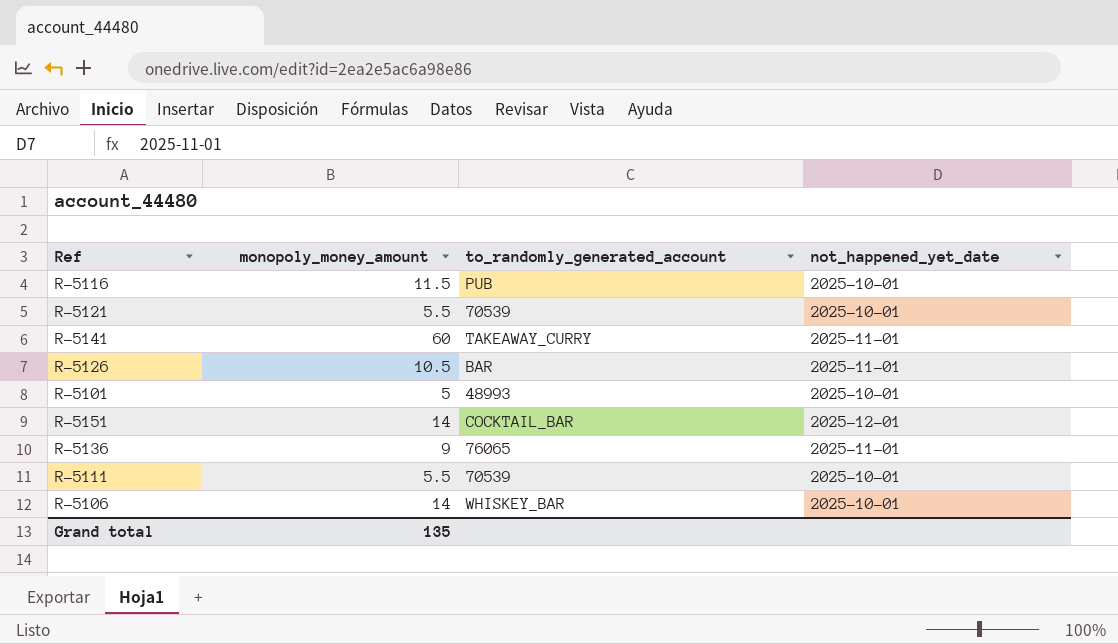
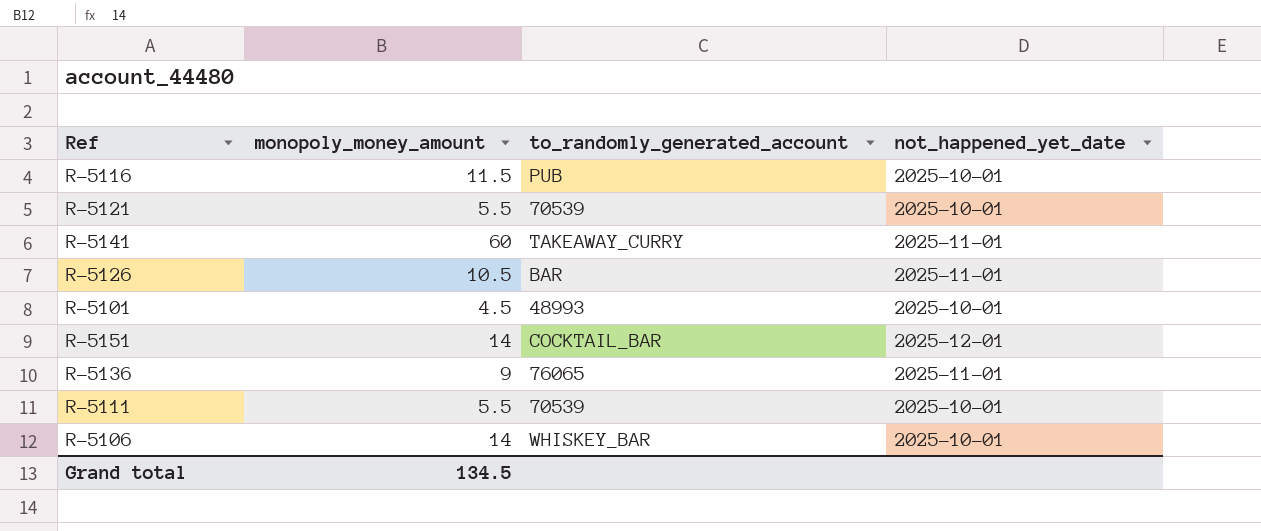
R-5101 | monopoly_money_amount: 5 -> 4.5
Grand total | monopoly_money_amount: 135 -> 134.5

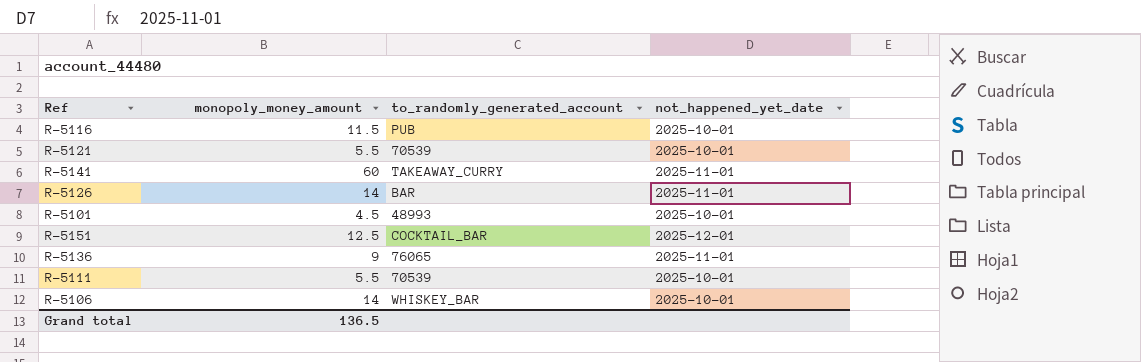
R-5126 | monopoly_money_amount: 10.5 -> 14
R-5151 | monopoly_money_amount: 14 -> 12.5
Grand total | monopoly_money_amount: 134.5 -> 136.5

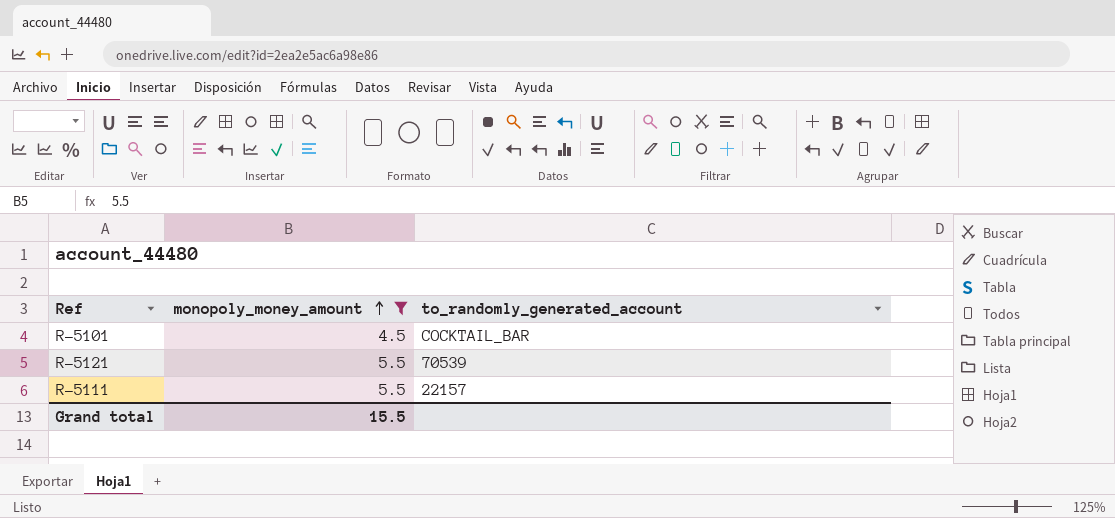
filter: none -> monopoly_money_amount <= 5.5
row order: none -> monopoly_money_amount ascending
column not_happened_yet_date | position: 4 -> none
R-5101 | to_randomly_generated_account: 48993 -> COCKTAIL_BAR
R-5111 | to_randomly_generated_account: 70539 -> 22157
Grand total | monopoly_money_amount: 136.5 -> 15.5

